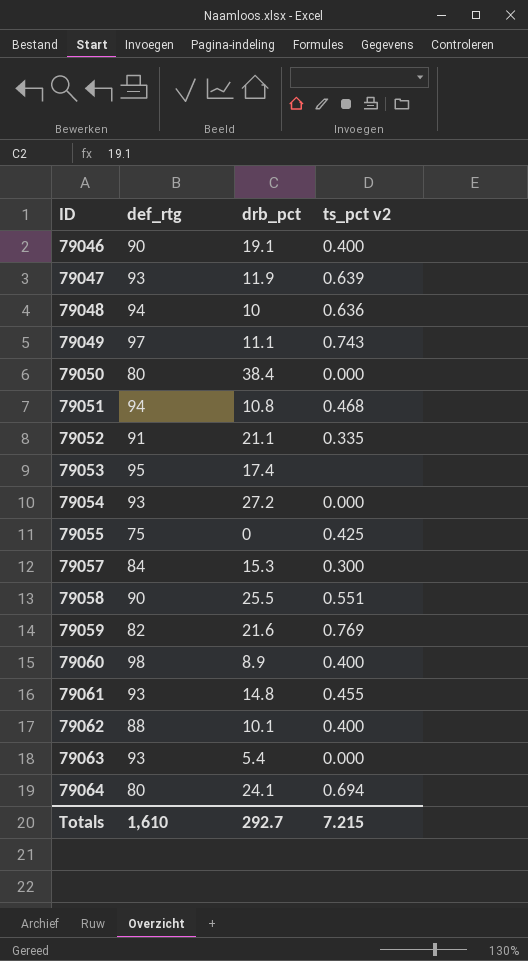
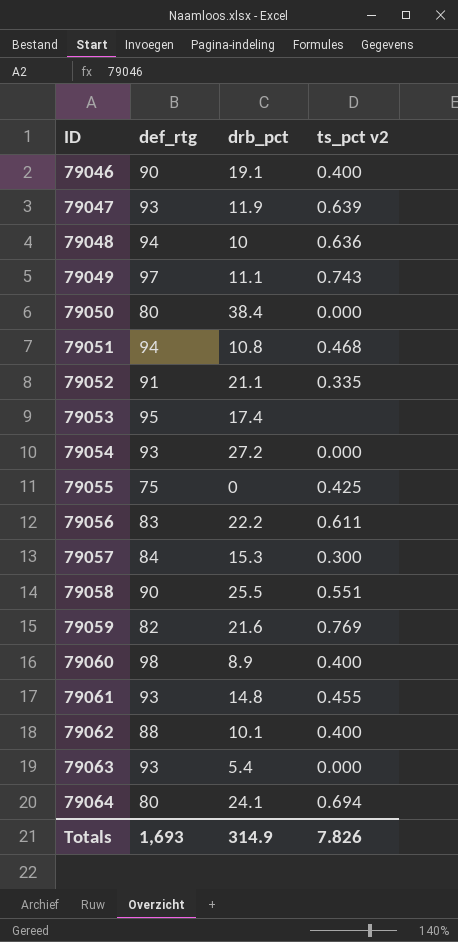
row 79056: none -> 83 | 22.2 | 0.611
Totals | def_rtg: 1,610 -> 1,693
Totals | drb_pct: 292.7 -> 314.9
Totals | ts_pct v2: 7.215 -> 7.826

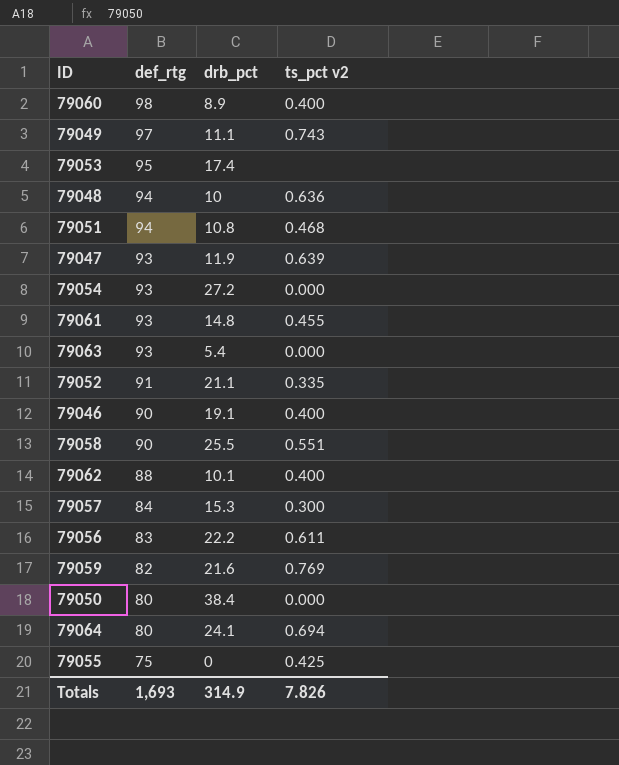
row order: ID ascending -> def_rtg descending

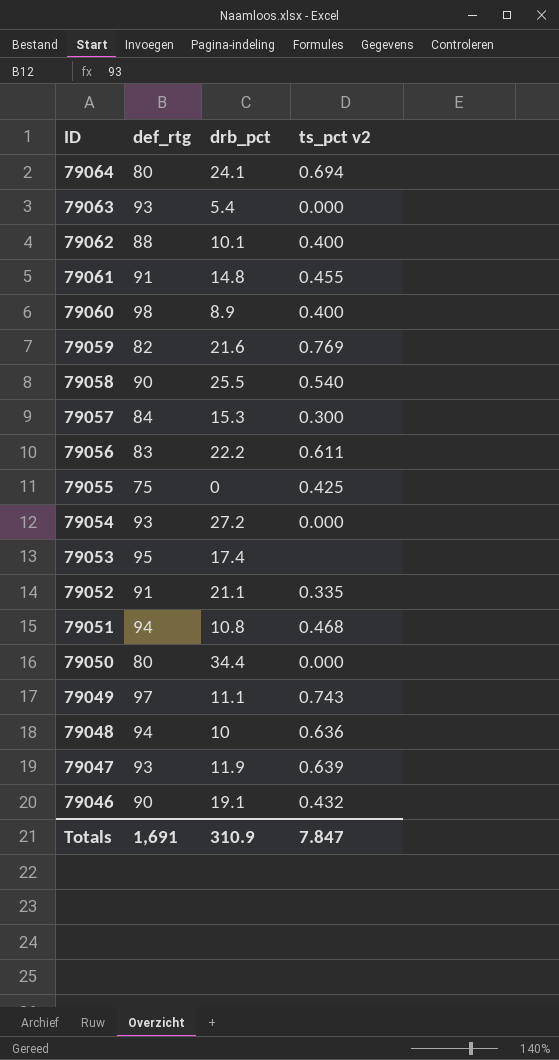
row order: def_rtg descending -> ID descending
79061 | def_rtg: 93 -> 91
79058 | ts_pct v2: 0.551 -> 0.540
79050 | drb_pct: 38.4 -> 34.4
79046 | ts_pct v2: 0.400 -> 0.432
Totals | def_rtg: 1,693 -> 1,691
Totals | drb_pct: 314.9 -> 310.9
Totals | ts_pct v2: 7.826 -> 7.847

